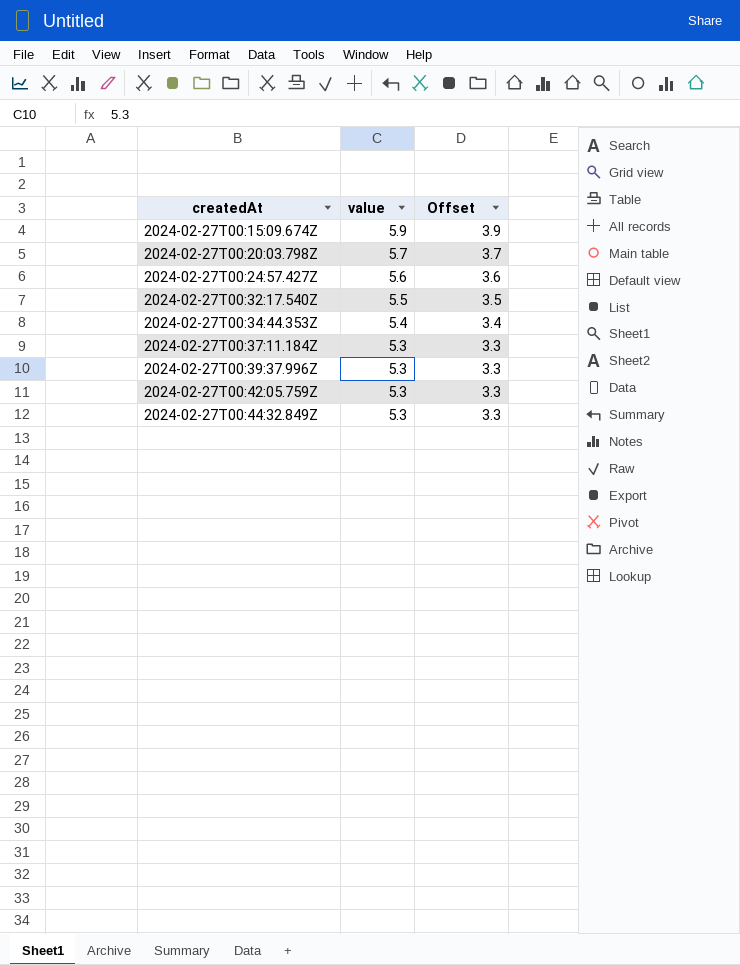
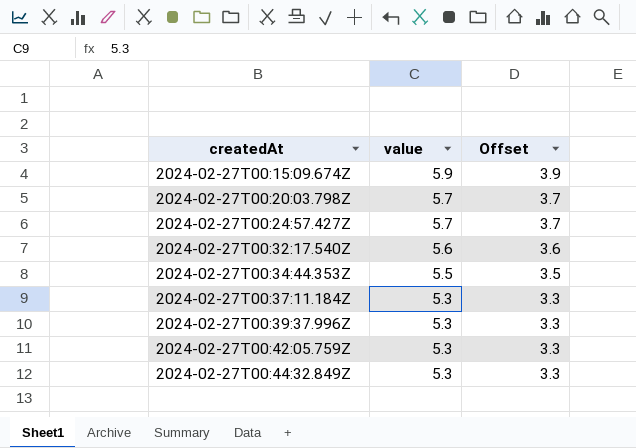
2024-02-27T00:24:57.427Z | value: 5.6 -> 5.7
2024-02-27T00:24:57.427Z | Offset: 3.6 -> 3.7
2024-02-27T00:32:17.540Z | value: 5.5 -> 5.6
2024-02-27T00:32:17.540Z | Offset: 3.5 -> 3.6
2024-02-27T00:34:44.353Z | value: 5.4 -> 5.5
2024-02-27T00:34:44.353Z | Offset: 3.4 -> 3.5

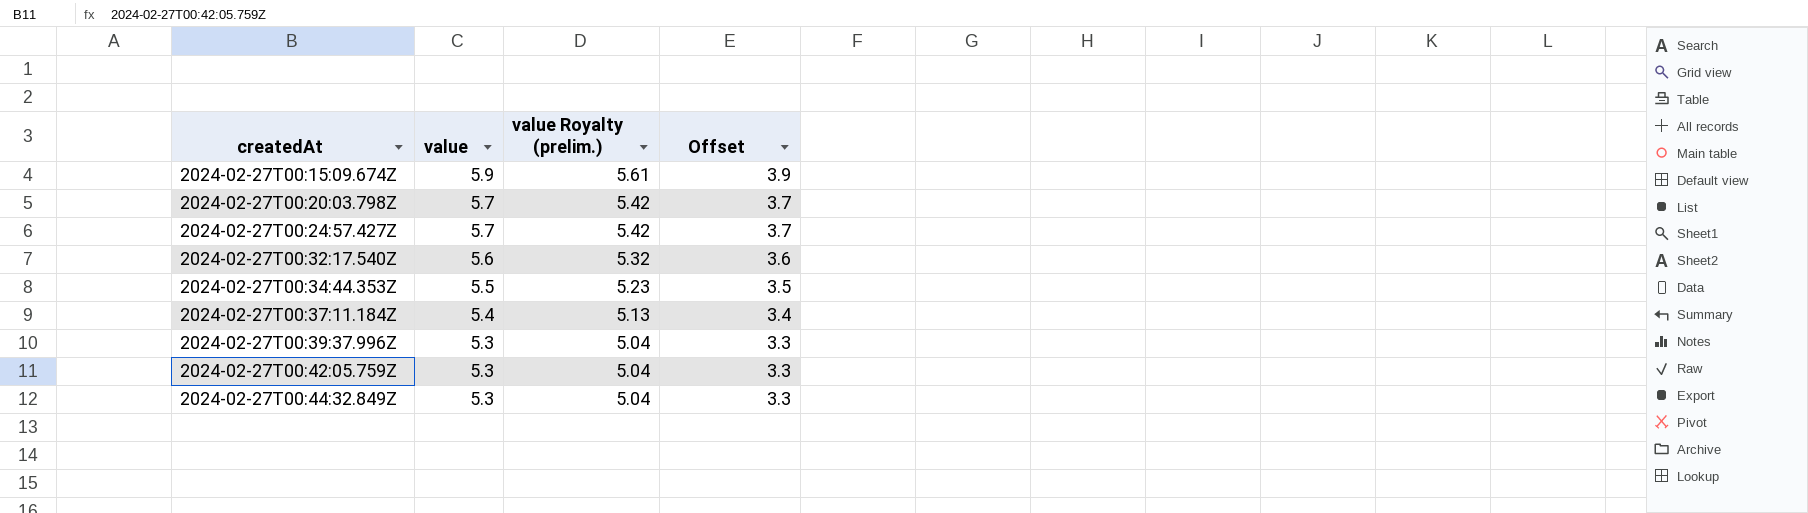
column value Royalty (prelim.) | formula: none -> [value] * 0.95
2024-02-27T00:37:11.184Z | value: 5.3 -> 5.4
2024-02-27T00:37:11.184Z | Offset: 3.3 -> 3.4

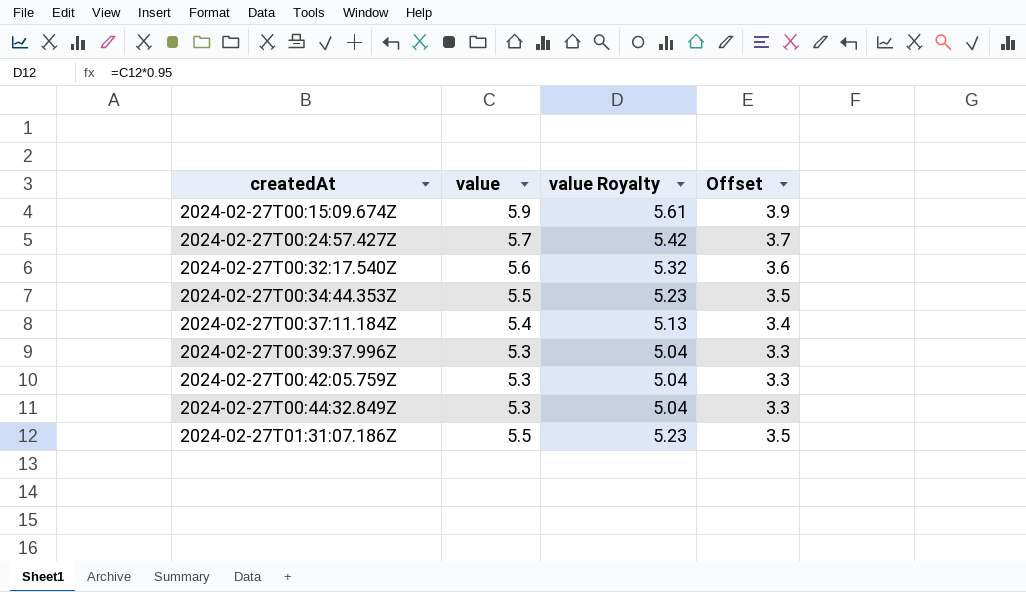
column name: value Royalty (prelim.) -> value Royalty
row 2024-02-27T00:20:03.798Z: 5.7 | 5.42 | 3.7 -> none
row 2024-02-27T01:31:07.186Z: none -> 5.5 | 5.23 | 3.5

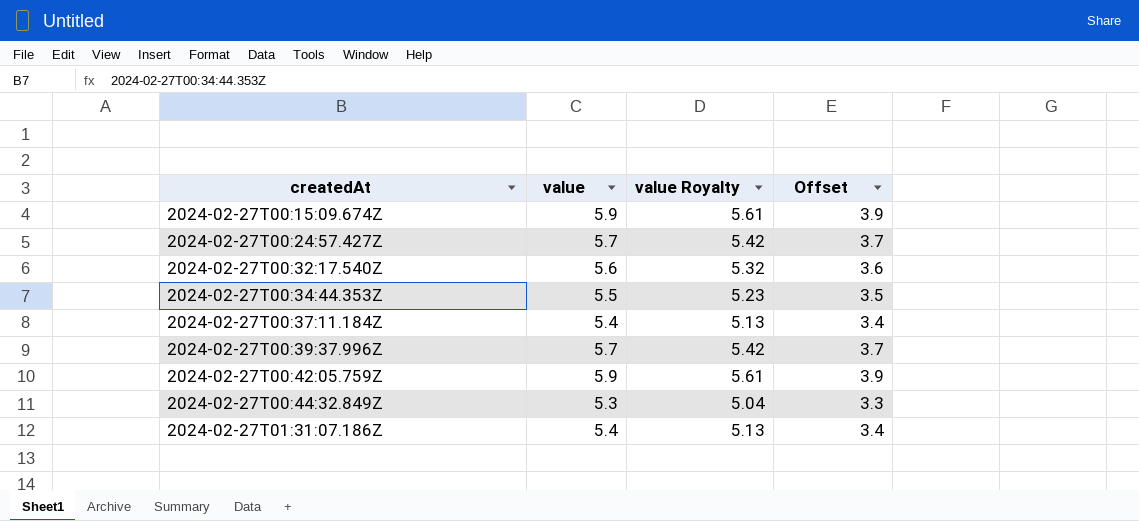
2024-02-27T00:39:37.996Z | value: 5.3 -> 5.7
2024-02-27T00:39:37.996Z | value Royalty: 5.04 -> 5.42
2024-02-27T00:39:37.996Z | Offset: 3.3 -> 3.7
2024-02-27T00:42:05.759Z | value: 5.3 -> 5.9
2024-02-27T00:42:05.759Z | value Royalty: 5.04 -> 5.61
2024-02-27T00:42:05.759Z | Offset: 3.3 -> 3.9
2024-02-27T01:31:07.186Z | value: 5.5 -> 5.4
2024-02-27T01:31:07.186Z | value Royalty: 5.23 -> 5.13
2024-02-27T01:31:07.186Z | Offset: 3.5 -> 3.4

